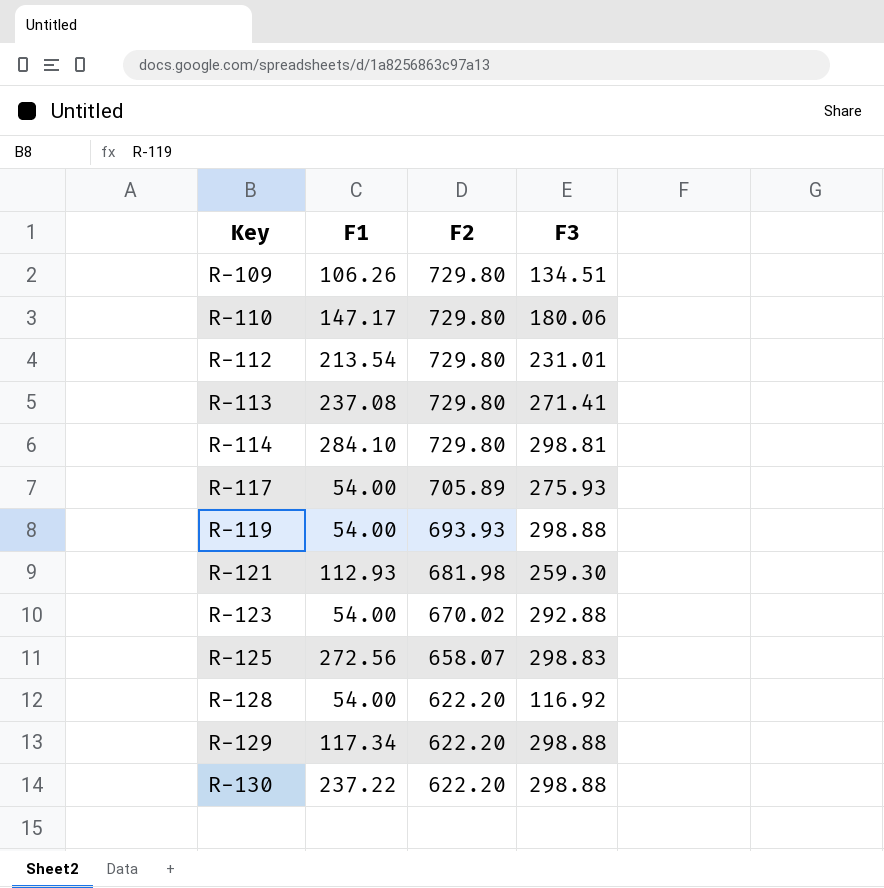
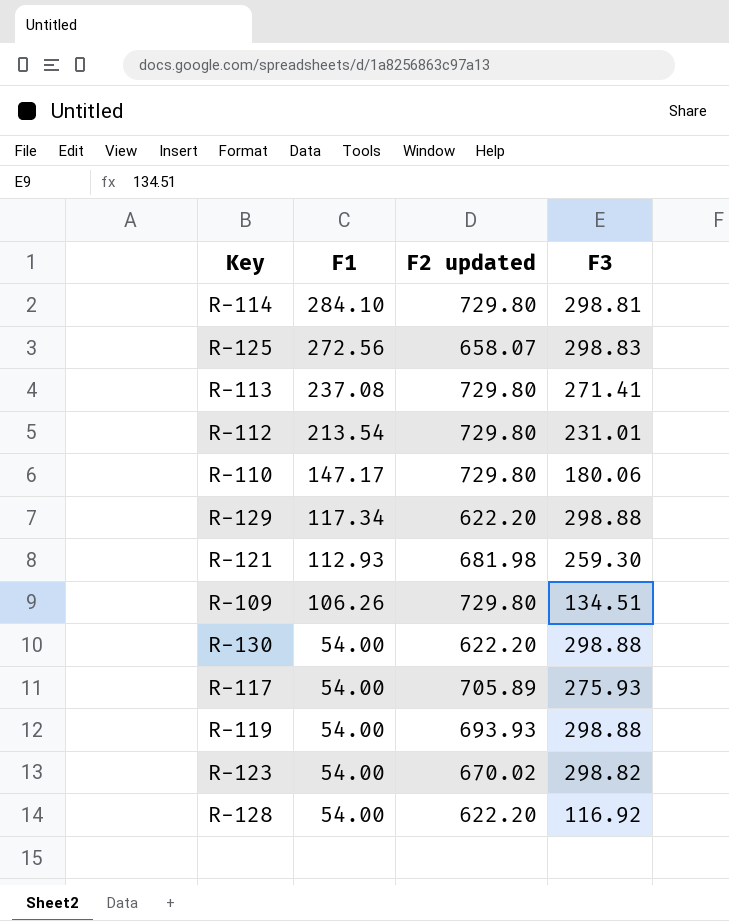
row order: Key ascending -> F1 descending
column name: F2 -> F2 updated
R-130 | F1: 237.22 -> 54.00
R-123 | F3: 292.88 -> 298.82

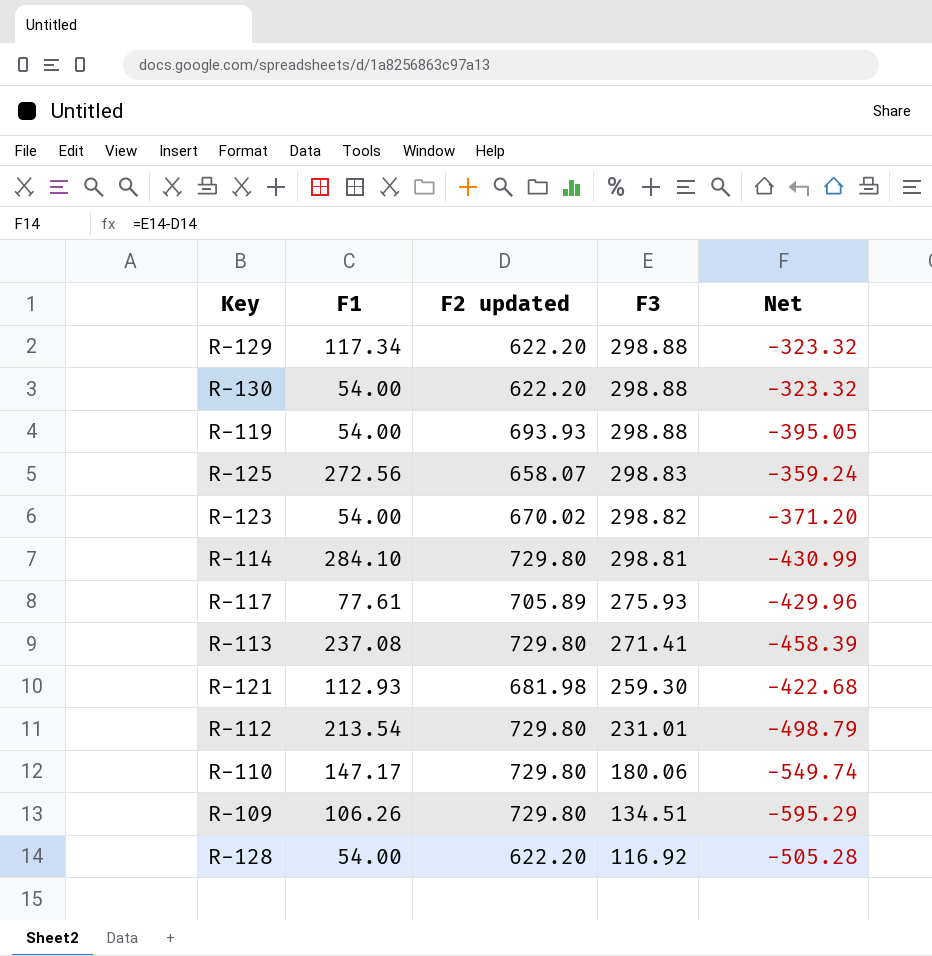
row order: F1 descending -> F3 descending
column Net | formula: none -> [F3] - [F2 updated]
R-117 | F1: 54.00 -> 77.61

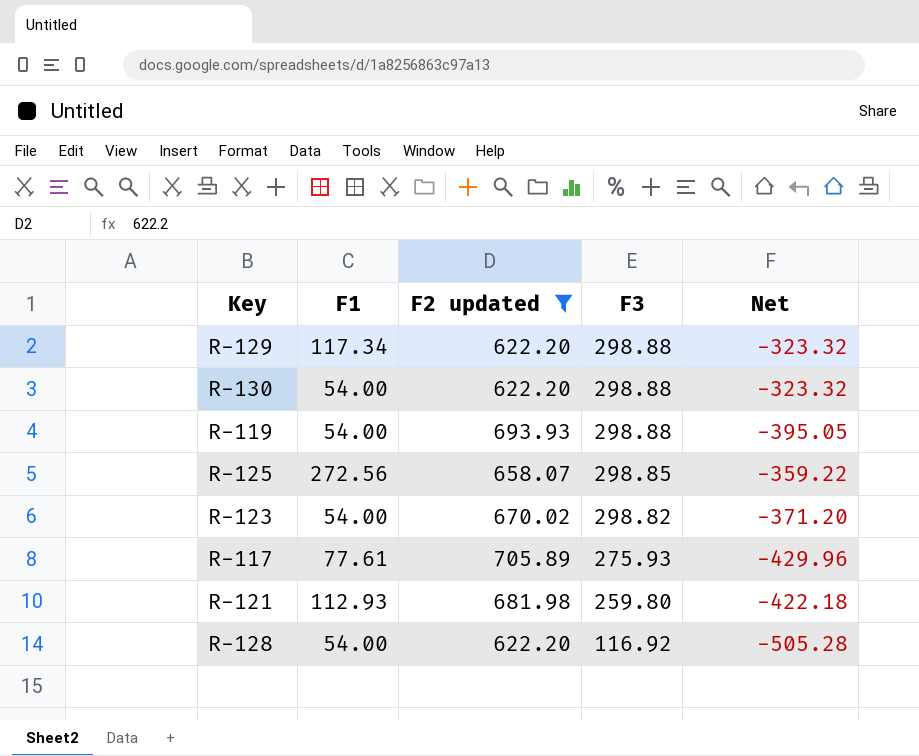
filter: none -> F2 updated != 729.80
R-125 | F3: 298.83 -> 298.85
R-125 | Net: -359.24 -> -359.22
R-121 | F3: 259.30 -> 259.80
R-121 | Net: -422.68 -> -422.18

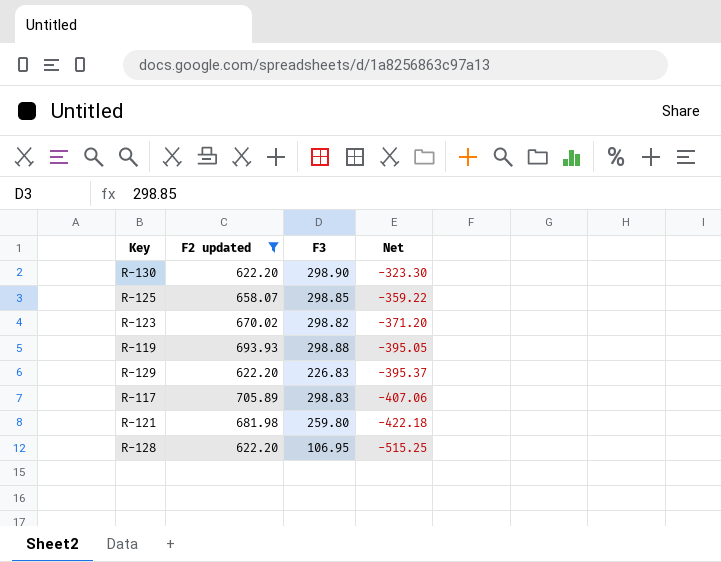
row order: F3 descending -> Net descending
column F1 | position: 2 -> none
R-130 | F3: 298.88 -> 298.90
R-130 | Net: -323.32 -> -323.30
R-129 | F3: 298.88 -> 226.83
R-129 | Net: -323.32 -> -395.37
R-117 | F3: 275.93 -> 298.83
R-117 | Net: -429.96 -> -407.06
R-128 | F3: 116.92 -> 106.95
R-128 | Net: -505.28 -> -515.25

